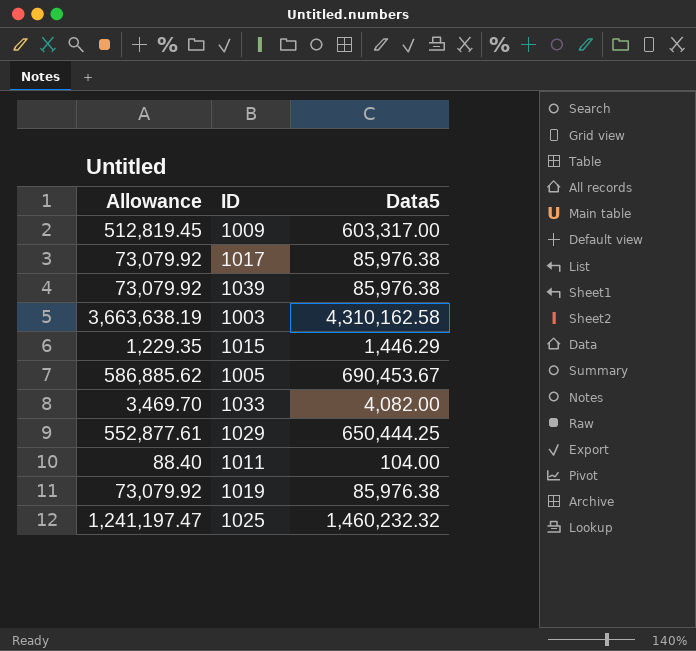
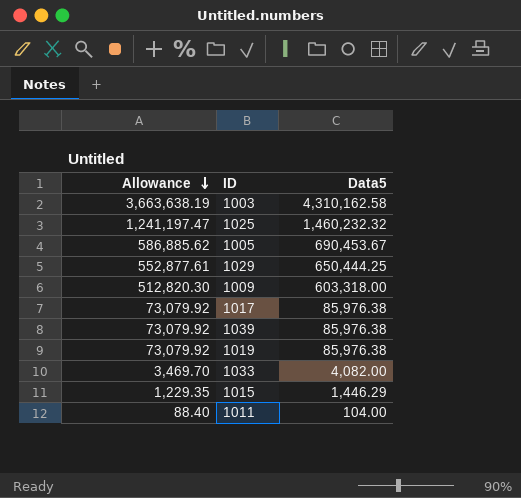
row order: none -> Allowance descending
1009 | Allowance: 512,819.45 -> 512,820.30
1009 | Data5: 603,317.00 -> 603,318.00

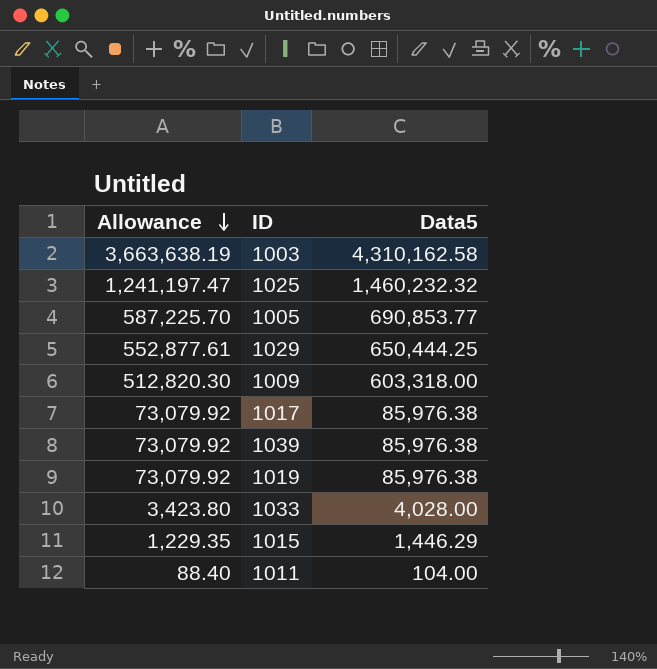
1005 | Allowance: 586,885.62 -> 587,225.70
1005 | Data5: 690,453.67 -> 690,853.77
1033 | Allowance: 3,469.70 -> 3,423.80
1033 | Data5: 4,082.00 -> 4,028.00

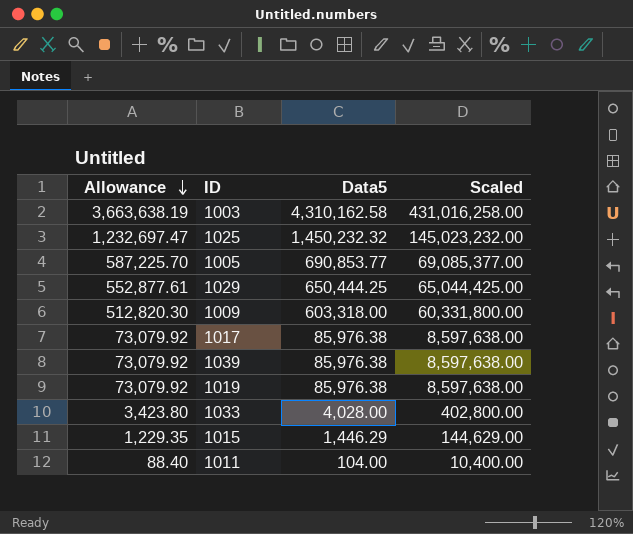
column Scaled | formula: none -> [Data5] * 100
1025 | Allowance: 1,241,197.47 -> 1,232,697.47
1025 | Data5: 1,460,232.32 -> 1,450,232.32

